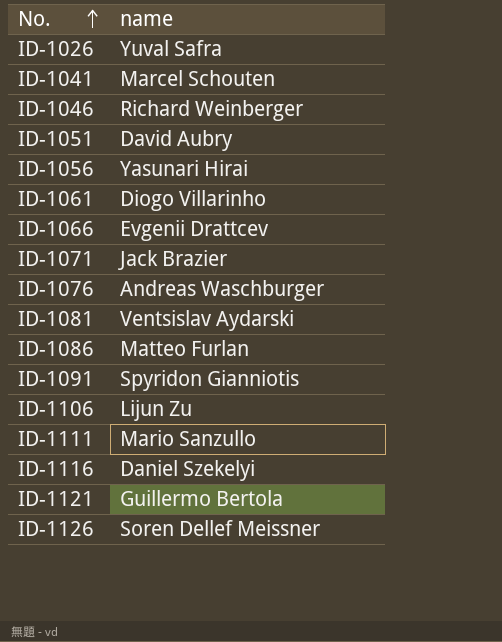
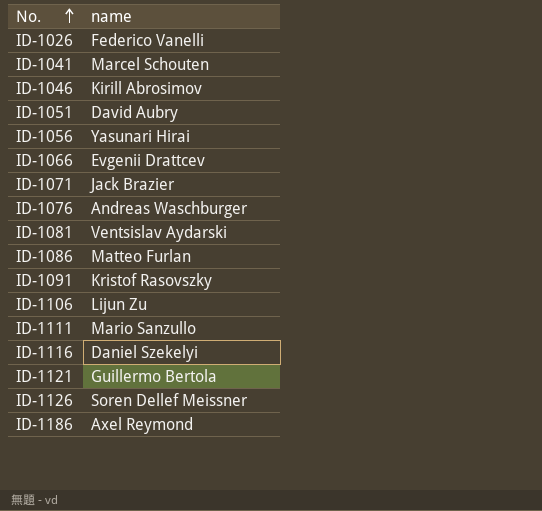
row ID-1061: Diogo Villarinho -> none
ID-1026 | name: Yuval Safra -> Federico Vanelli
ID-1046 | name: Richard Weinberger -> Kirill Abrosimov
ID-1091 | name: Spyridon Gianniotis -> Kristof Rasovszky
row ID-1186: none -> Axel Reymond

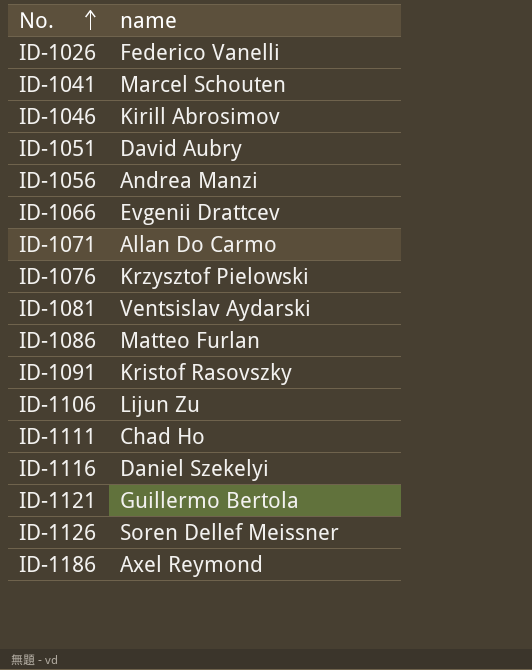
ID-1056 | name: Yasunari Hirai -> Andrea Manzi
ID-1071 | name: Jack Brazier -> Allan Do Carmo
ID-1076 | name: Andreas Waschburger -> Krzysztof Pielowski
ID-1111 | name: Mario Sanzullo -> Chad Ho

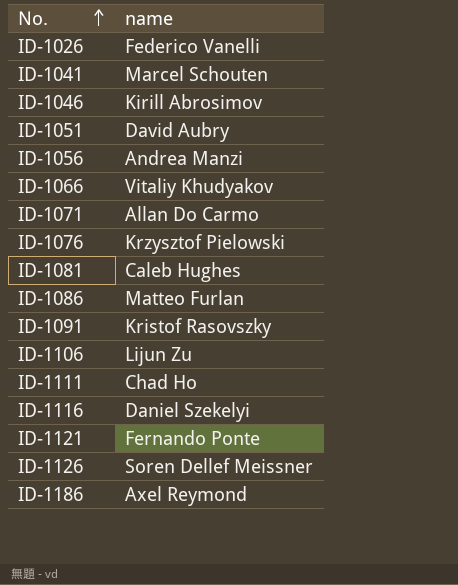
ID-1066 | name: Evgenii Drattcev -> Vitaliy Khudyakov
ID-1081 | name: Ventsislav Aydarski -> Caleb Hughes
ID-1121 | name: Guillermo Bertola -> Fernando Ponte

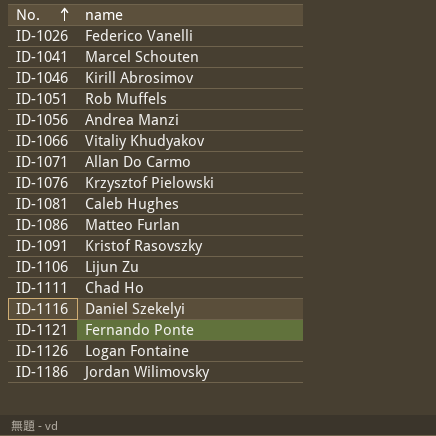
ID-1051 | name: David Aubry -> Rob Muffels
ID-1126 | name: Soren Dellef Meissner -> Logan Fontaine
ID-1186 | name: Axel Reymond -> Jordan Wilimovsky

